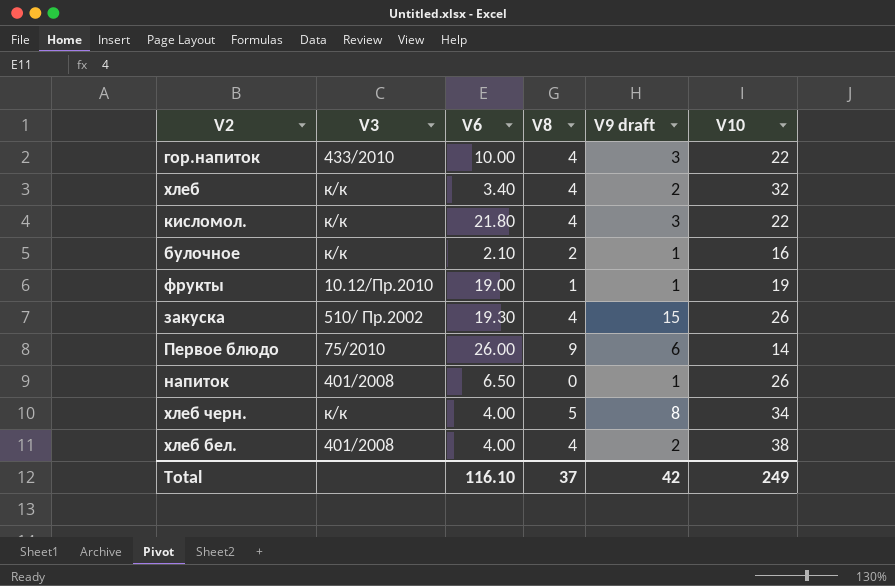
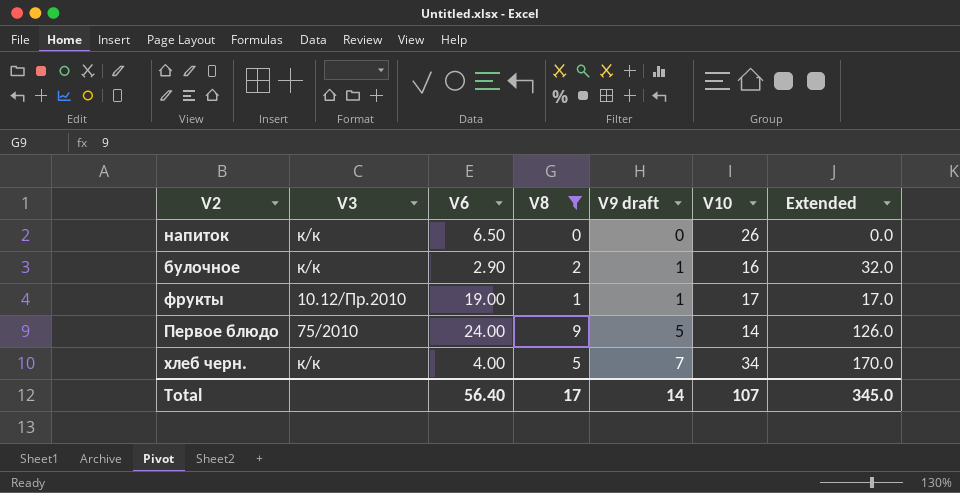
filter: none -> V8 != 4
row order: none -> V9 draft ascending
column Extended | formula: none -> [V8] * [V10]
напиток | V3: 401/2008 -> к/к
напиток | V9 draft: 1 -> 0
булочное | V6: 2.10 -> 2.90
фрукты | V10: 19 -> 17
Первое блюдо | V6: 26.00 -> 24.00
Первое блюдо | V9 draft: 6 -> 5
хлеб черн. | V9 draft: 8 -> 7
Total | V6: 116.10 -> 56.40
Total | V8: 37 -> 17
Total | V9 draft: 42 -> 14
Total | V10: 249 -> 107

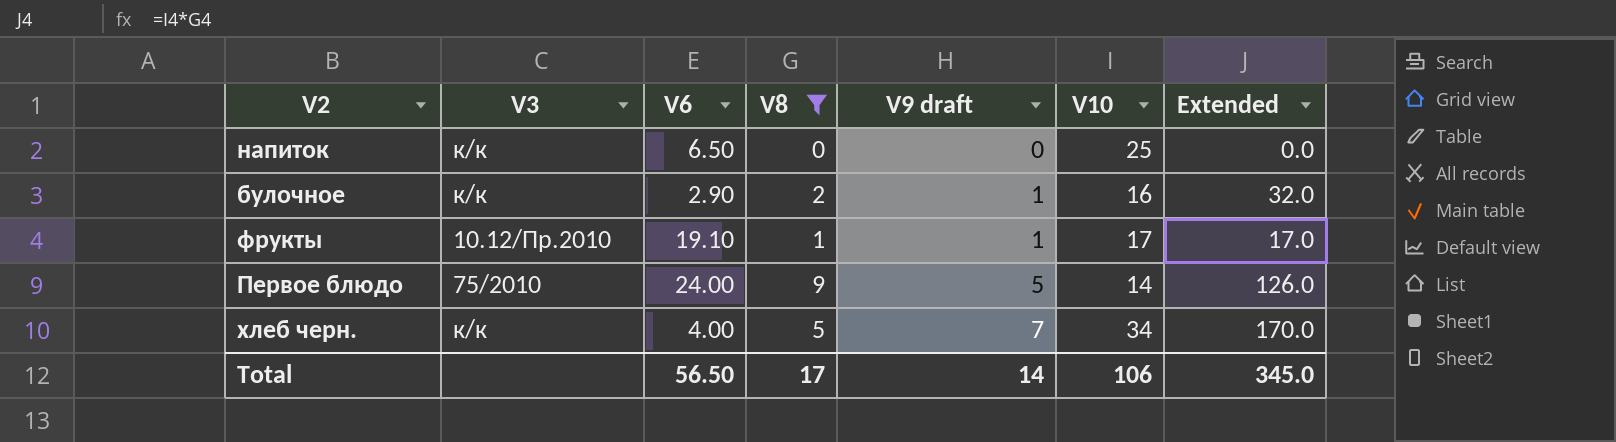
напиток | V10: 26 -> 25
фрукты | V6: 19.00 -> 19.10
Total | V6: 56.40 -> 56.50
Total | V10: 107 -> 106

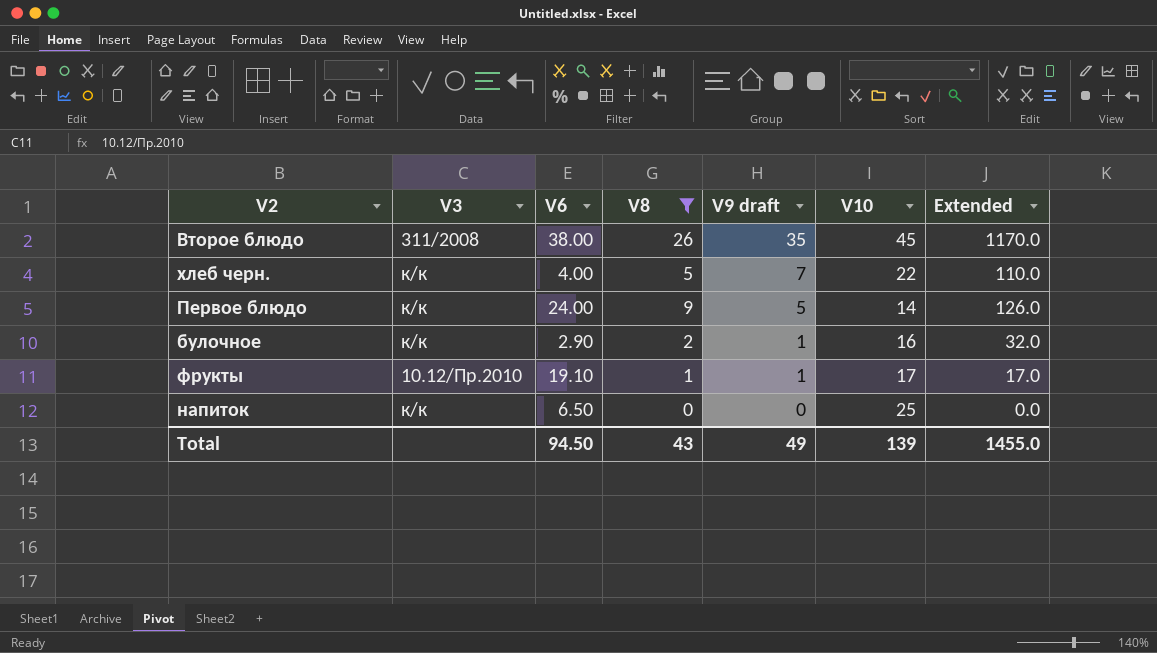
row order: V9 draft ascending -> V9 draft descending
row Второе блюдо: none -> 311/2008 | 38.00 | 26 | 35 | 45 | 1170.0
хлеб черн. | V10: 34 -> 22
хлеб черн. | Extended: 170.0 -> 110.0
Первое блюдо | V3: 75/2010 -> к/к
Total | V6: 56.50 -> 94.50
Total | V8: 17 -> 43
Total | V9 draft: 14 -> 49
Total | V10: 106 -> 139
Total | Extended: 345.0 -> 1455.0

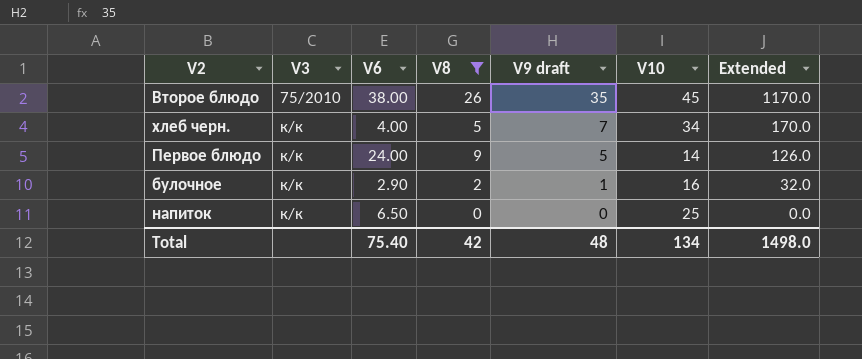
row фрукты: 10.12/Пр.2010 | 19.10 | 1 | 1 | 17 | 17.0 -> none
Второе блюдо | V3: 311/2008 -> 75/2010
хлеб черн. | V10: 22 -> 34
хлеб черн. | Extended: 110.0 -> 170.0
Total | V6: 94.50 -> 75.40
Total | V8: 43 -> 42
Total | V9 draft: 49 -> 48
Total | V10: 139 -> 134
Total | Extended: 1455.0 -> 1498.0

